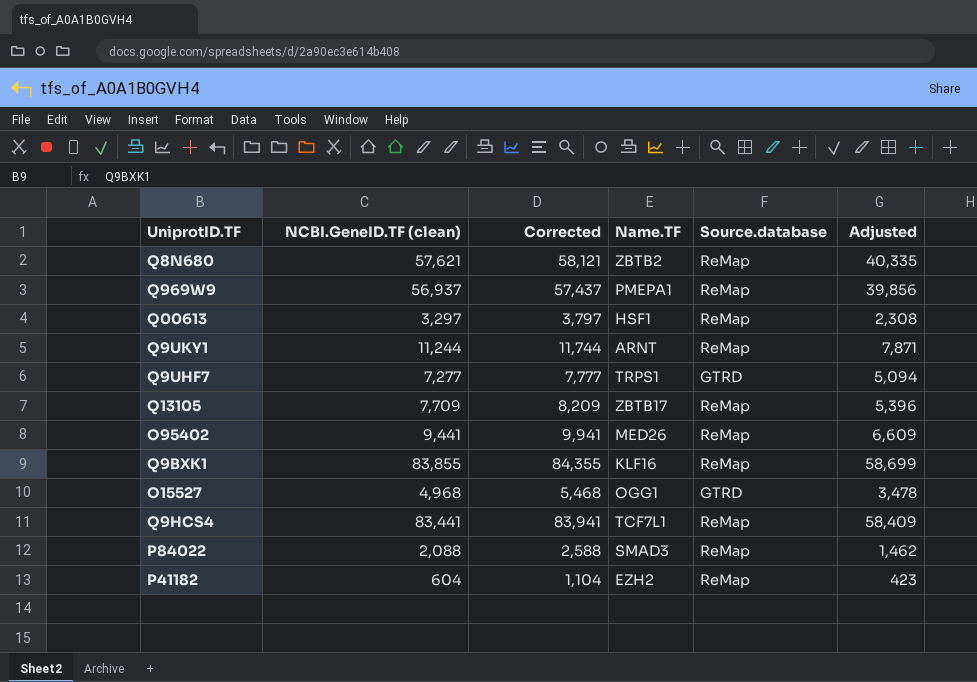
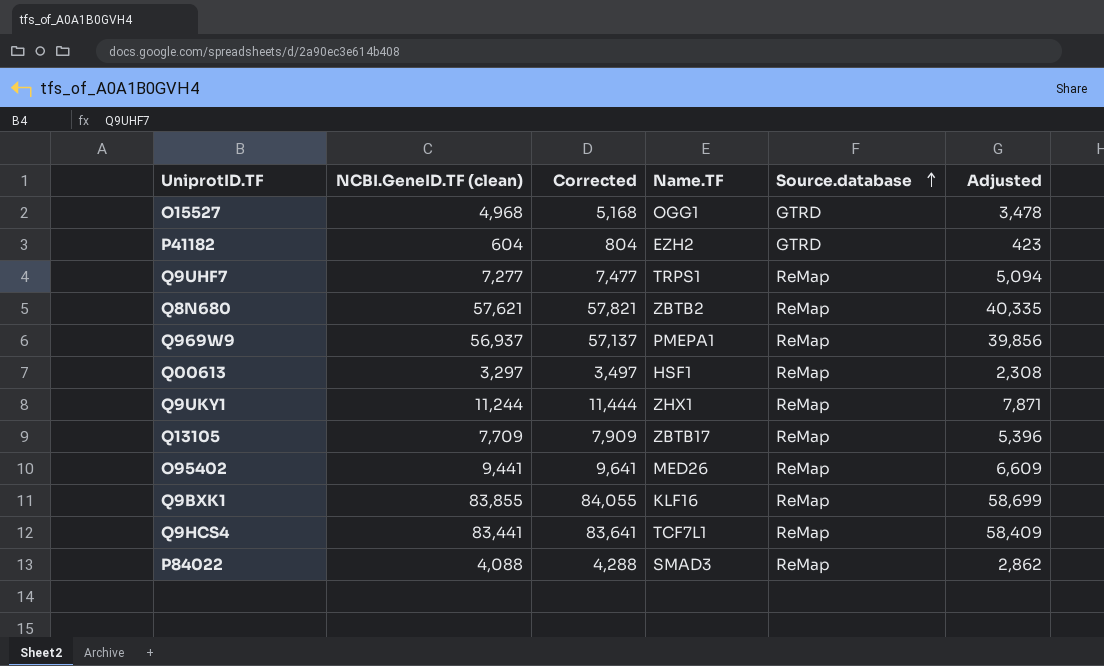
row order: none -> Source.database ascending
column Corrected | formula: [NCBI.GeneID.TF (clean)] + 500 -> [NCBI.GeneID.TF (clean)] + 200
P41182 | Source.database: ReMap -> GTRD
Q9UHF7 | Source.database: GTRD -> ReMap
Q9UKY1 | Name.TF: ARNT -> ZHX1
P84022 | NCBI.GeneID.TF (clean): 2,088 -> 4,088
P84022 | Adjusted: 1,462 -> 2,862

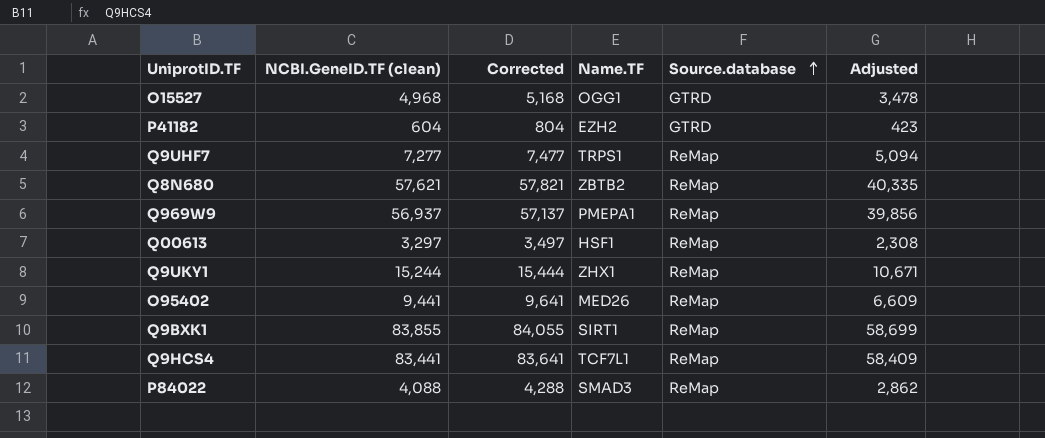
row Q13105: 7,709 | 7,909 | ZBTB17 | ReMap | 5,396 -> none
Q9UKY1 | NCBI.GeneID.TF (clean): 11,244 -> 15,244
Q9UKY1 | Corrected: 11,444 -> 15,444
Q9UKY1 | Adjusted: 7,871 -> 10,671
Q9BXK1 | Name.TF: KLF16 -> SIRT1

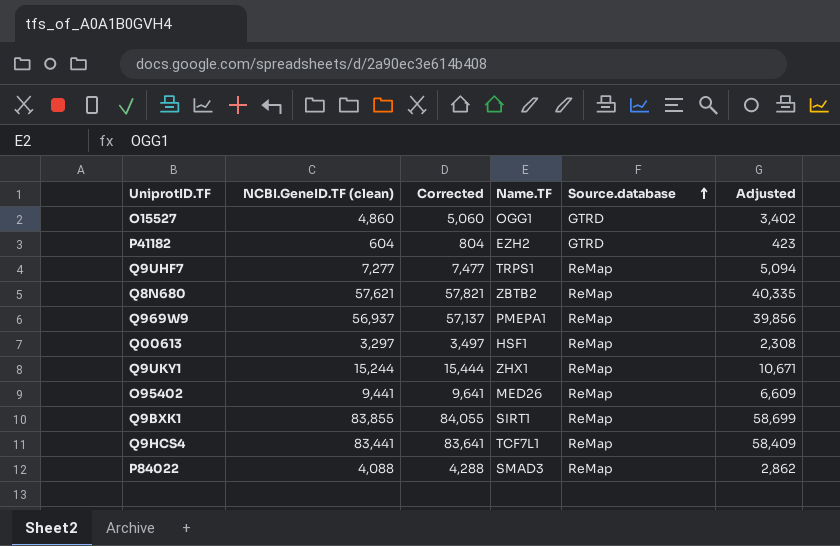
O15527 | NCBI.GeneID.TF (clean): 4,968 -> 4,860
O15527 | Corrected: 5,168 -> 5,060
O15527 | Adjusted: 3,478 -> 3,402

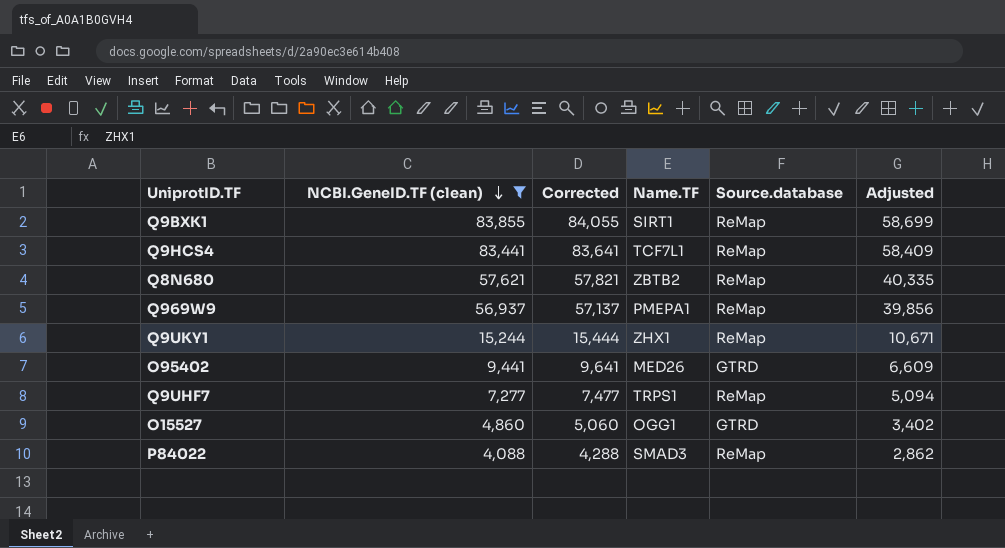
filter: none -> NCBI.GeneID.TF (clean) >= 4,088
row order: Source.database ascending -> NCBI.GeneID.TF (clean) descending
O95402 | Source.database: ReMap -> GTRD

